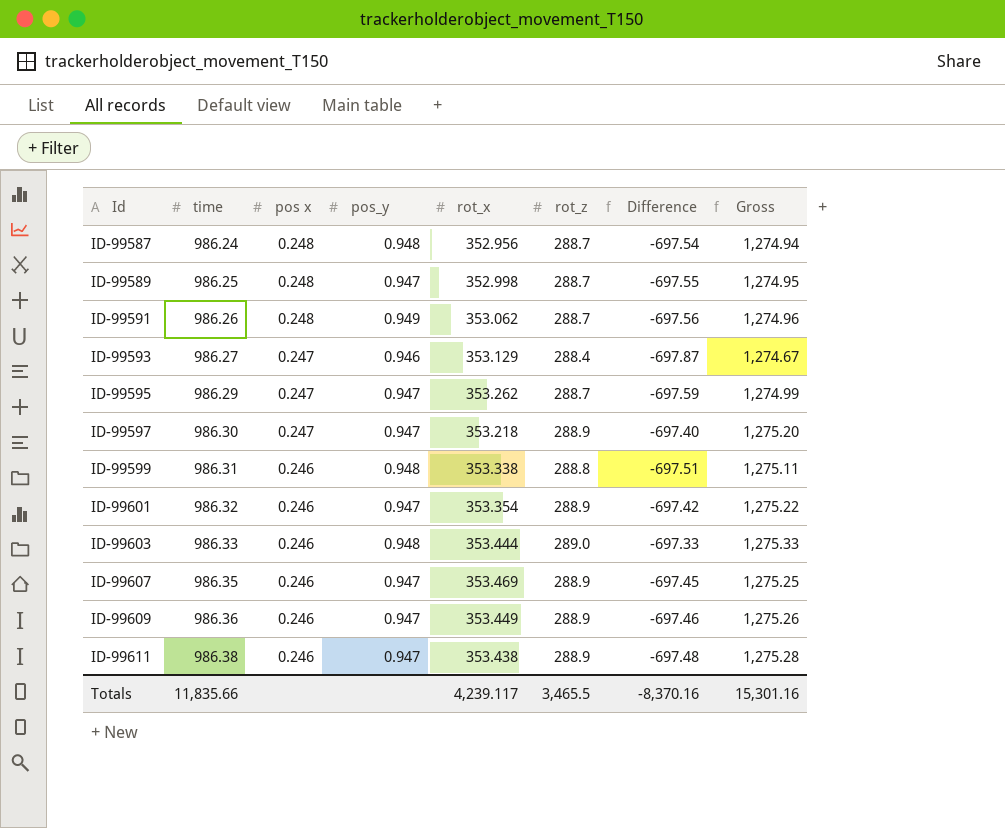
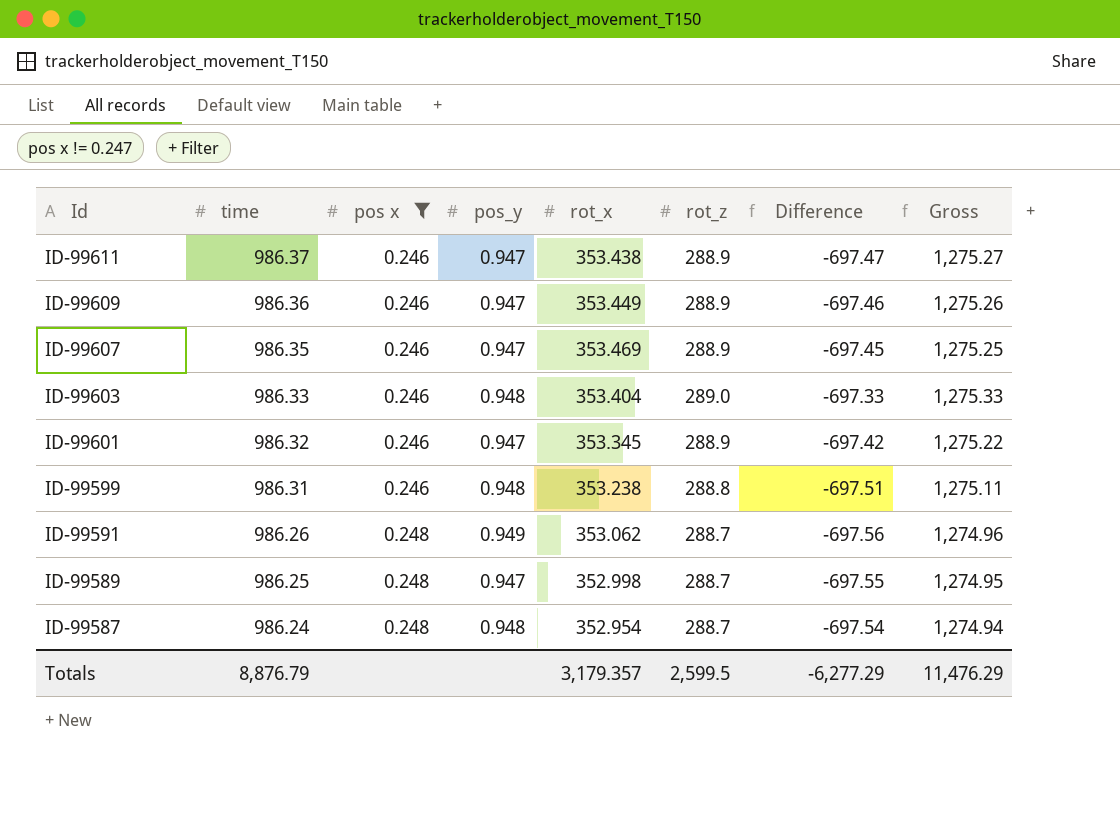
filter: none -> pos x != 0.247
row order: Id ascending -> Id descending
ID-99611 | time: 986.38 -> 986.37
ID-99611 | Difference: -697.48 -> -697.47
ID-99611 | Gross: 1,275.28 -> 1,275.27
ID-99603 | rot_x: 353.444 -> 353.404
ID-99601 | rot_x: 353.354 -> 353.345
ID-99599 | rot_x: 353.338 -> 353.238
ID-99587 | rot_x: 352.956 -> 352.954
Totals | time: 11,835.66 -> 8,876.79
Totals | rot_x: 4,239.117 -> 3,179.357
Totals | rot_z: 3,465.5 -> 2,599.5
Totals | Difference: -8,370.16 -> -6,277.29
Totals | Gross: 15,301.16 -> 11,476.29

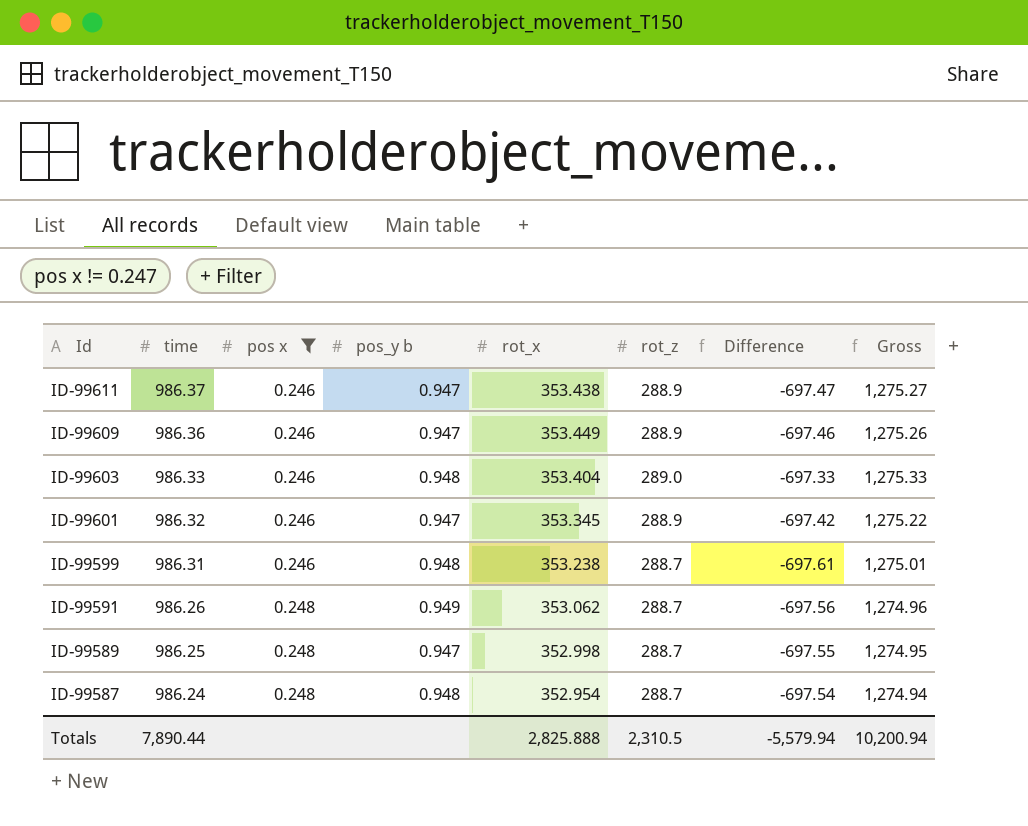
column name: pos_y -> pos_y b
row ID-99607: 986.35 | 0.246 | 0.947 | 353.469 | 288.9 | -697.45 | 1,275.25 -> none
ID-99599 | rot_z: 288.8 -> 288.7
ID-99599 | Difference: -697.51 -> -697.61
ID-99599 | Gross: 1,275.11 -> 1,275.01
Totals | time: 8,876.79 -> 7,890.44
Totals | rot_x: 3,179.357 -> 2,825.888
Totals | rot_z: 2,599.5 -> 2,310.5
Totals | Difference: -6,277.29 -> -5,579.94
Totals | Gross: 11,476.29 -> 10,200.94

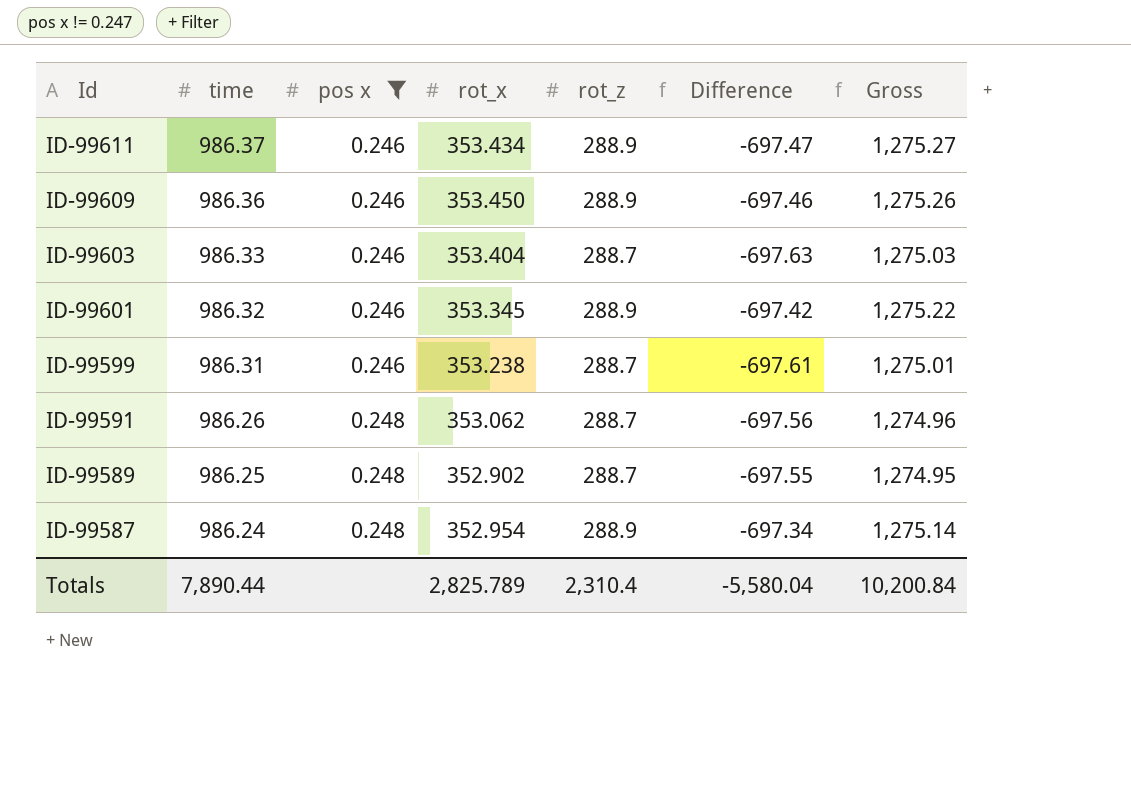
column pos_y b | position: 4 -> none
ID-99611 | rot_x: 353.438 -> 353.434
ID-99609 | rot_x: 353.449 -> 353.450
ID-99603 | rot_z: 289.0 -> 288.7
ID-99603 | Difference: -697.33 -> -697.63
ID-99603 | Gross: 1,275.33 -> 1,275.03
ID-99589 | rot_x: 352.998 -> 352.902
ID-99587 | rot_z: 288.7 -> 288.9
ID-99587 | Difference: -697.54 -> -697.34
ID-99587 | Gross: 1,274.94 -> 1,275.14
Totals | rot_x: 2,825.888 -> 2,825.789
Totals | rot_z: 2,310.5 -> 2,310.4
Totals | Difference: -5,579.94 -> -5,580.04
Totals | Gross: 10,200.94 -> 10,200.84

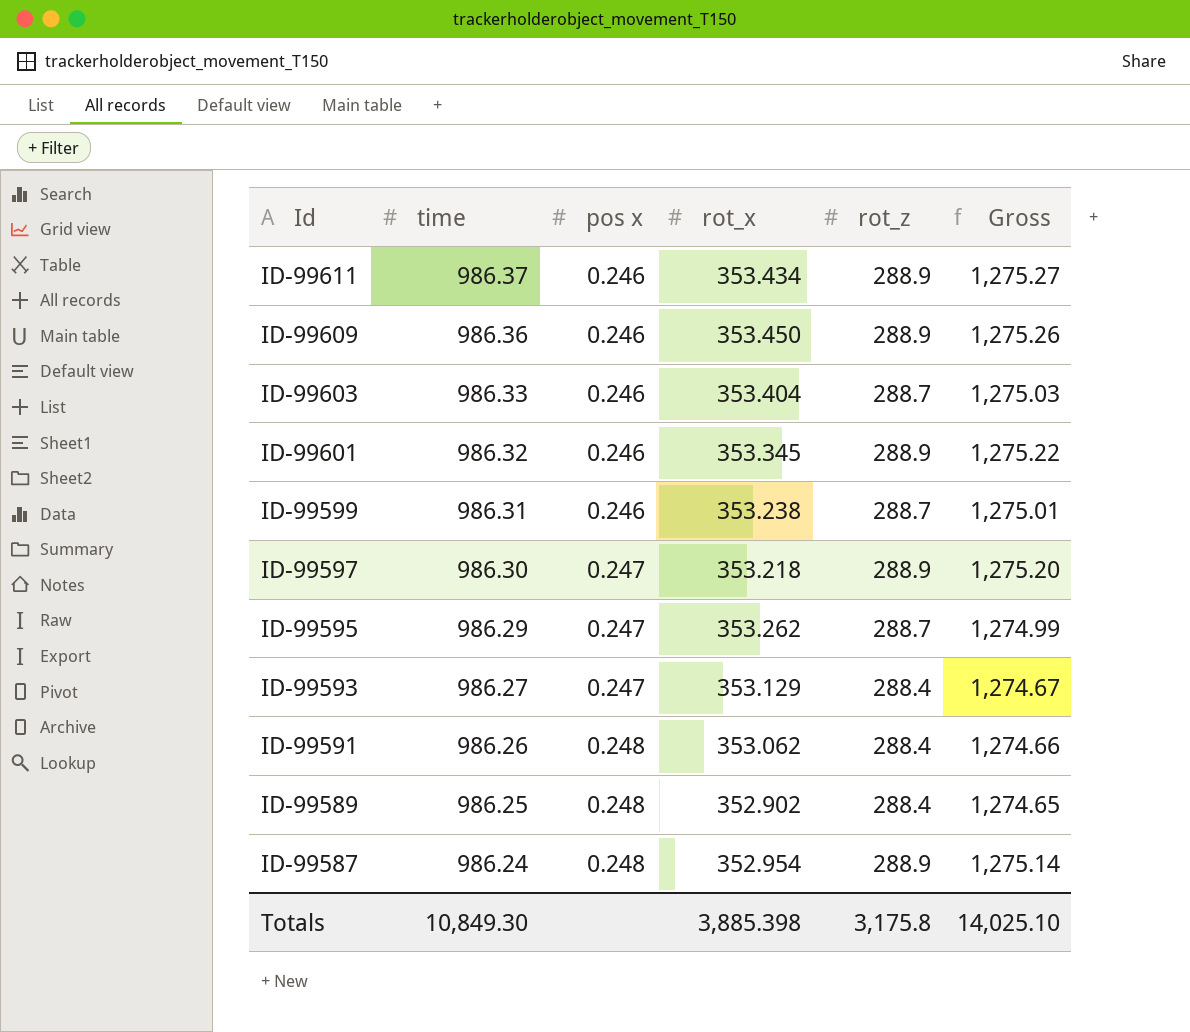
filter: pos x != 0.247 -> none
column Difference | formula: [rot_z] - [time] -> none
ID-99591 | rot_z: 288.7 -> 288.4
ID-99591 | Gross: 1,274.96 -> 1,274.66
ID-99589 | rot_z: 288.7 -> 288.4
ID-99589 | Gross: 1,274.95 -> 1,274.65
Totals | time: 7,890.44 -> 10,849.30
Totals | rot_x: 2,825.789 -> 3,885.398
Totals | rot_z: 2,310.4 -> 3,175.8
Totals | Gross: 10,200.84 -> 14,025.10

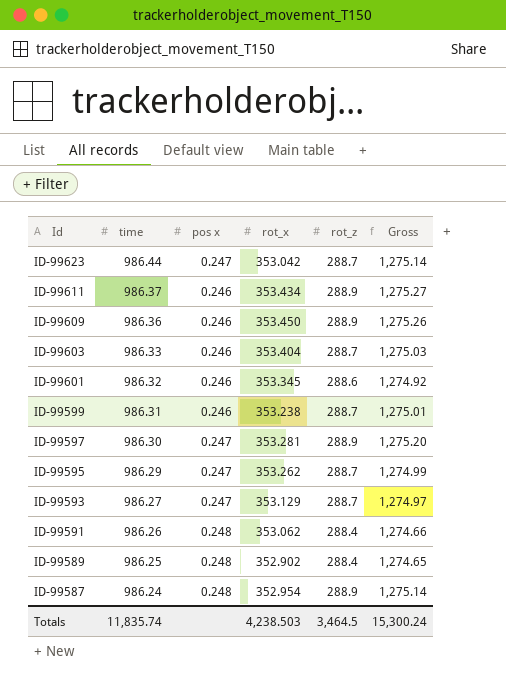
row ID-99623: none -> 986.44 | 0.247 | 353.042 | 288.7 | 1,275.14
ID-99601 | rot_z: 288.9 -> 288.6
ID-99601 | Gross: 1,275.22 -> 1,274.92
ID-99597 | rot_x: 353.218 -> 353.281
ID-99593 | rot_z: 288.4 -> 288.7
ID-99593 | Gross: 1,274.67 -> 1,274.97
Totals | time: 10,849.30 -> 11,835.74
Totals | rot_x: 3,885.398 -> 4,238.503
Totals | rot_z: 3,175.8 -> 3,464.5
Totals | Gross: 14,025.10 -> 15,300.24

